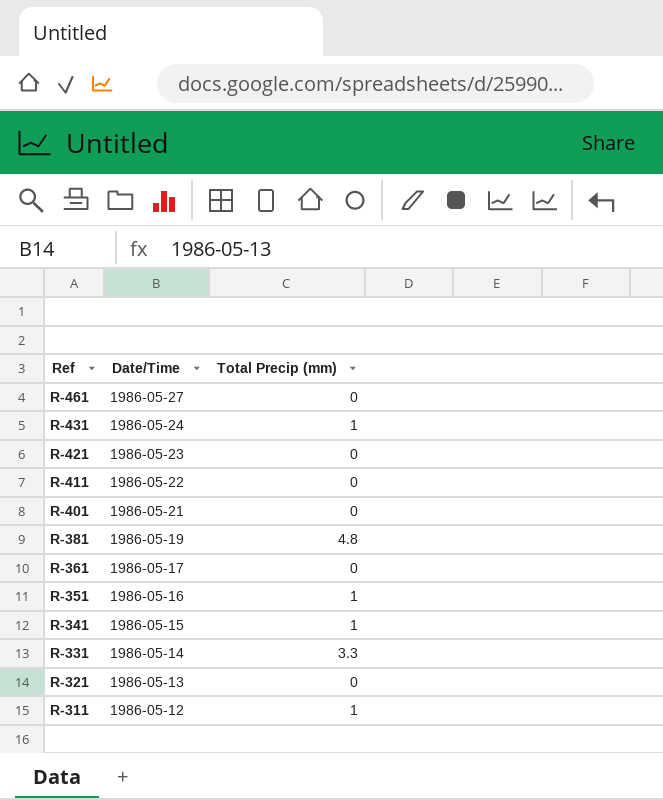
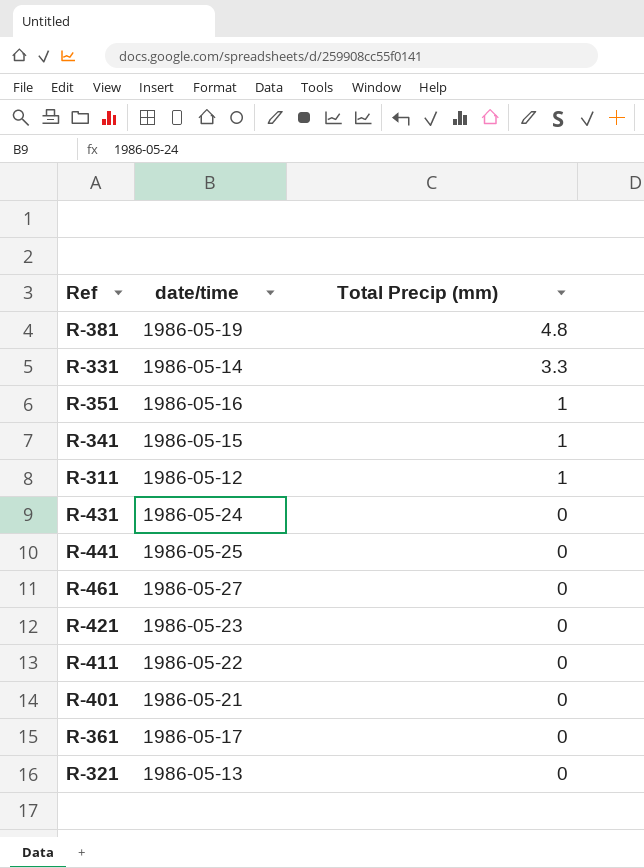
row order: Ref descending -> Total Precip (mm) descending
column name: Date/Time -> date/time
R-431 | Total Precip (mm): 1 -> 0
row R-441: none -> 1986-05-25 | 0

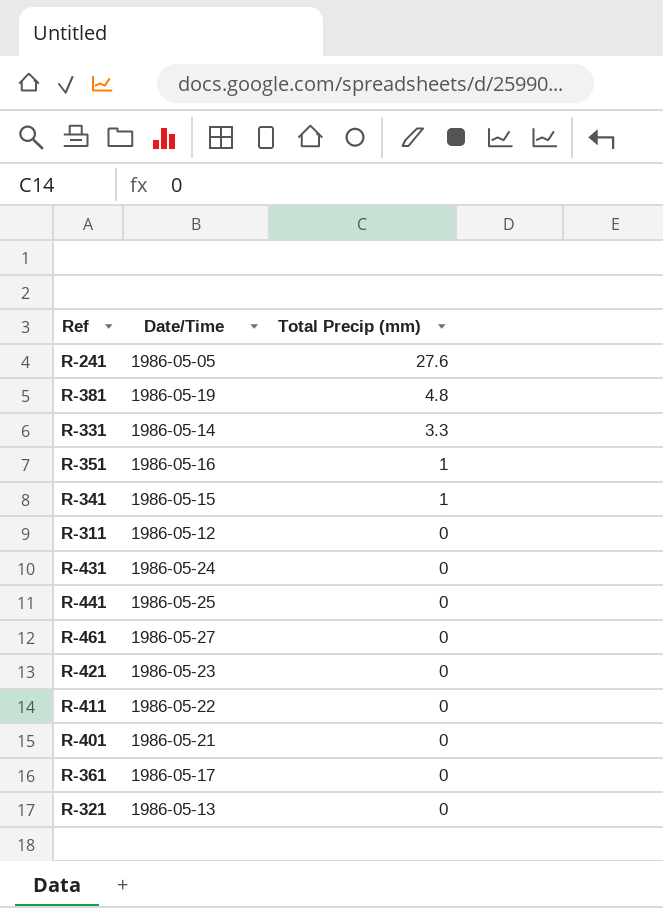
column name: date/time -> Date/Time
row R-241: none -> 1986-05-05 | 27.6
R-311 | Total Precip (mm): 1 -> 0

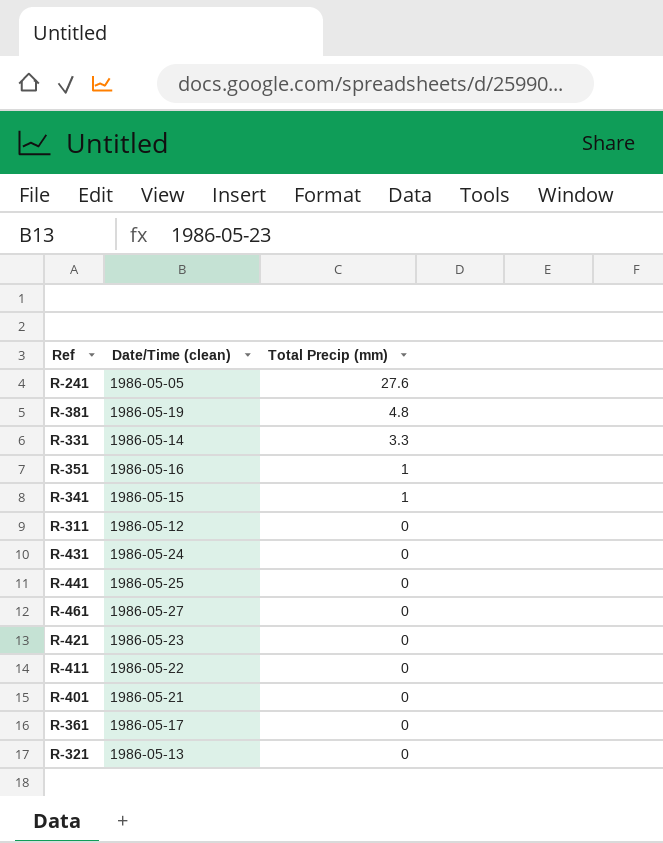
column name: Date/Time -> Date/Time (clean)

